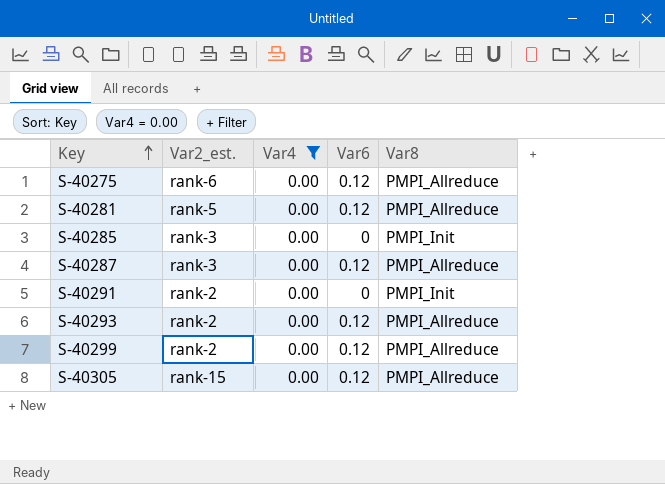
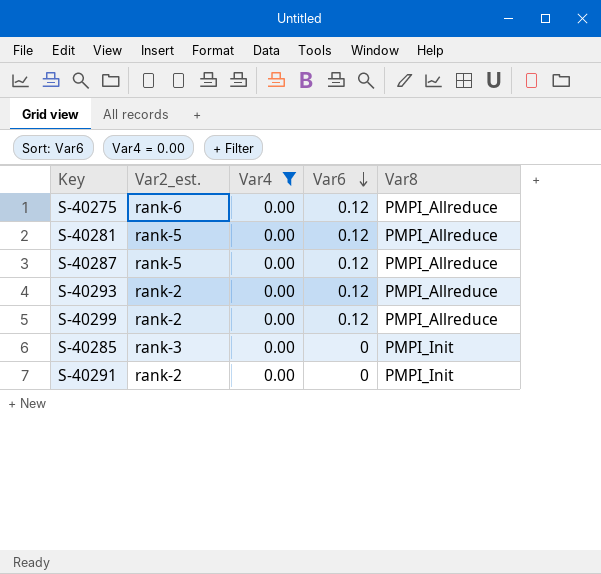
row order: Key ascending -> Var6 descending
row S-40305: rank-15 | 0.00 | 0.12 | PMPI_Allreduce -> none
S-40287 | Var2_est.: rank-3 -> rank-5

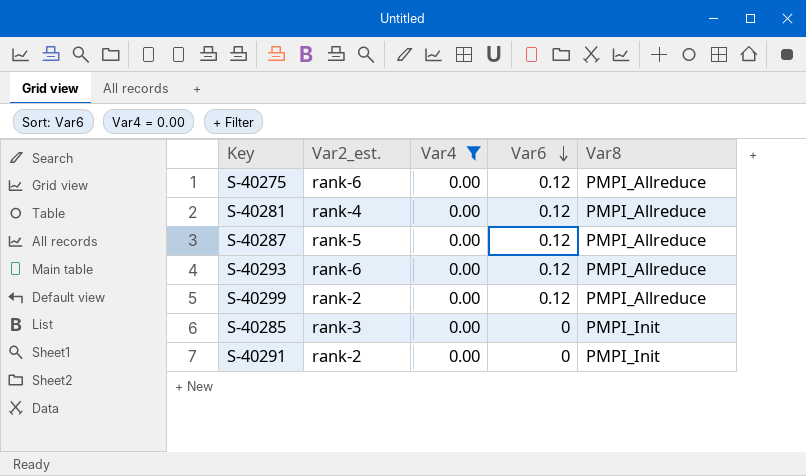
S-40281 | Var2_est.: rank-5 -> rank-4
S-40293 | Var2_est.: rank-2 -> rank-6

